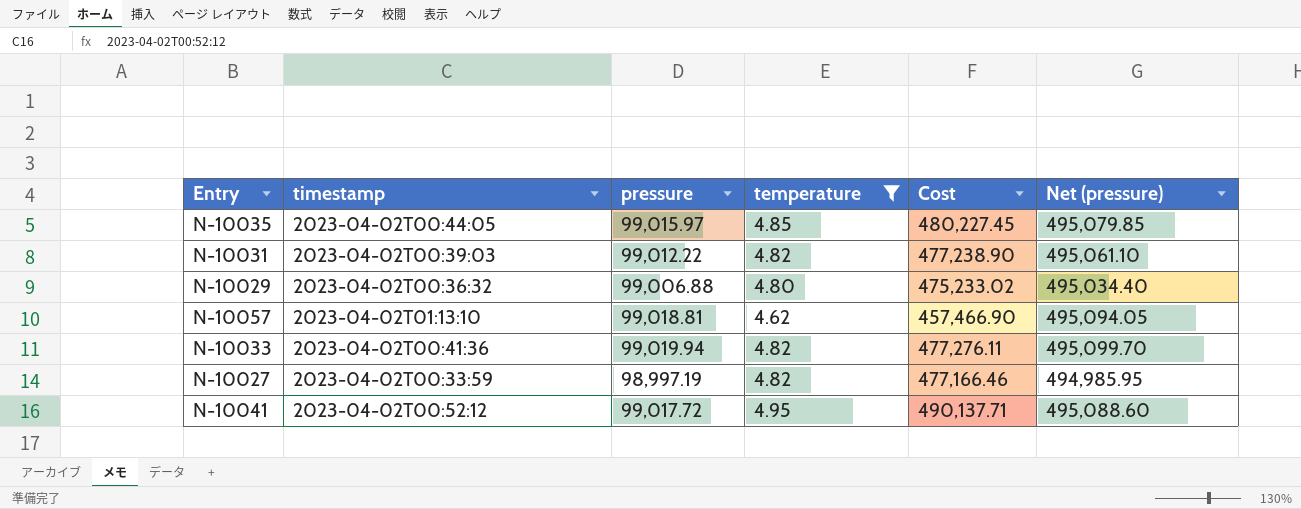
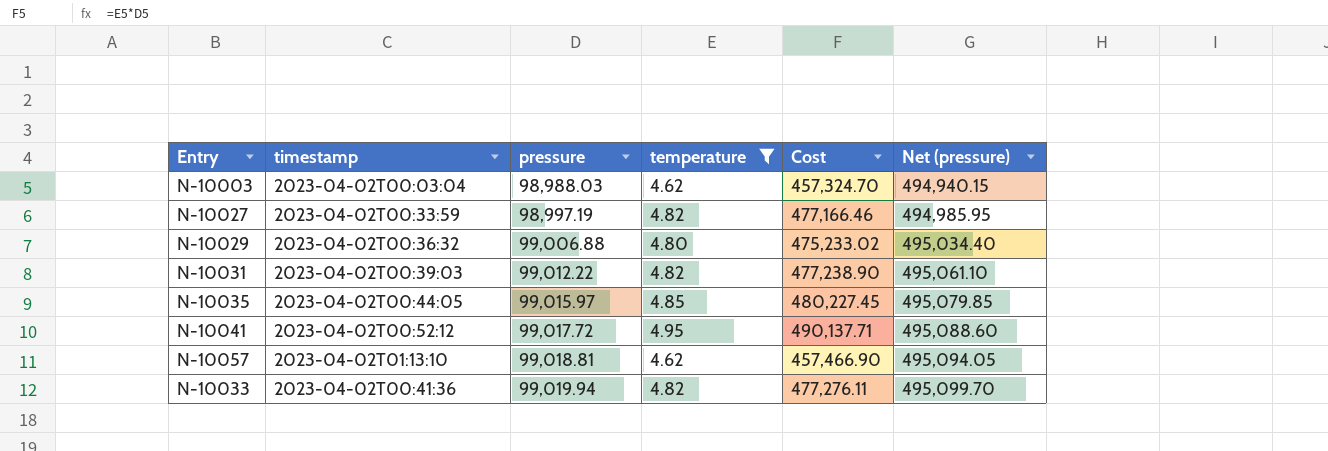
row order: none -> pressure ascending
row N-10003: none -> 2023-04-02T00:03:04 | 98,988.03 | 4.62 | 457,324.70 | 494,940.15

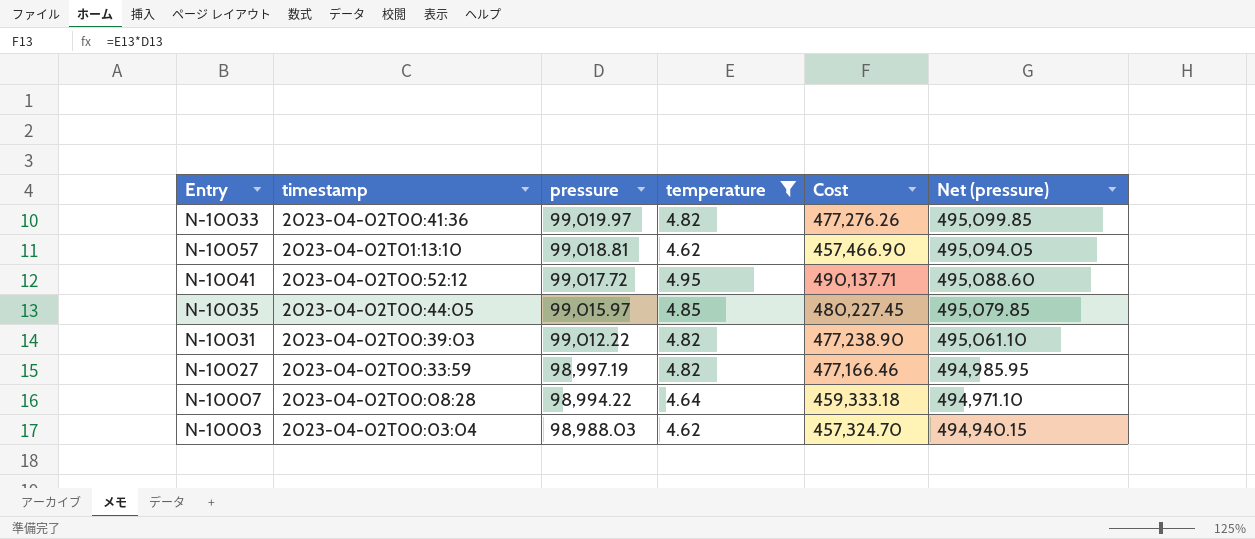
row order: pressure ascending -> pressure descending
row N-10029: 2023-04-02T00:36:32 | 99,006.88 | 4.80 | 475,233.02 | 495,034.40 -> none
N-10033 | pressure: 99,019.94 -> 99,019.97
N-10033 | Cost: 477,276.11 -> 477,276.26
N-10033 | Net (pressure): 495,099.70 -> 495,099.85
row N-10007: none -> 2023-04-02T00:08:28 | 98,994.22 | 4.64 | 459,333.18 | 494,971.10

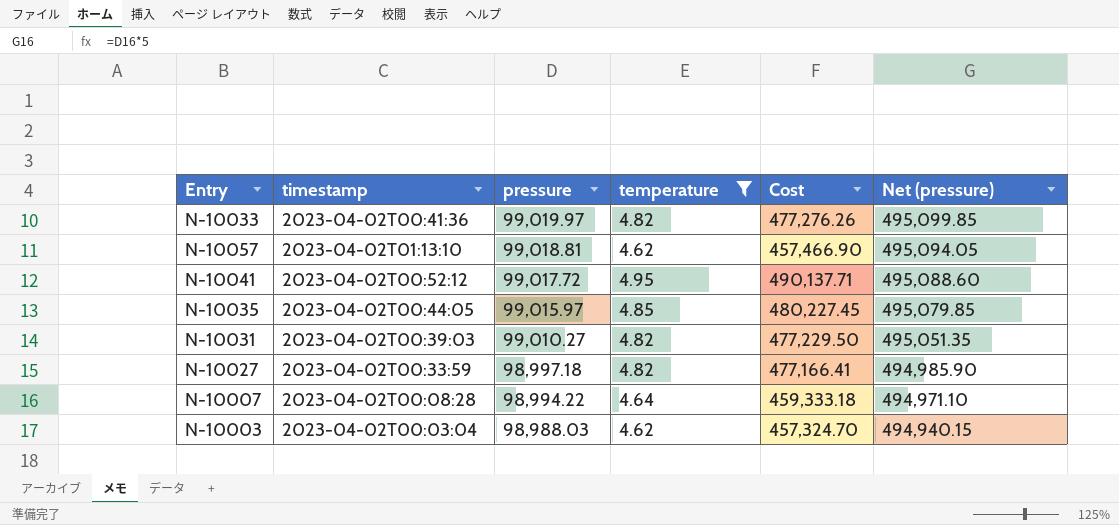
N-10031 | pressure: 99,012.22 -> 99,010.27
N-10031 | Cost: 477,238.90 -> 477,229.50
N-10031 | Net (pressure): 495,061.10 -> 495,051.35
N-10027 | pressure: 98,997.19 -> 98,997.18
N-10027 | Cost: 477,166.46 -> 477,166.41
N-10027 | Net (pressure): 494,985.95 -> 494,985.90

